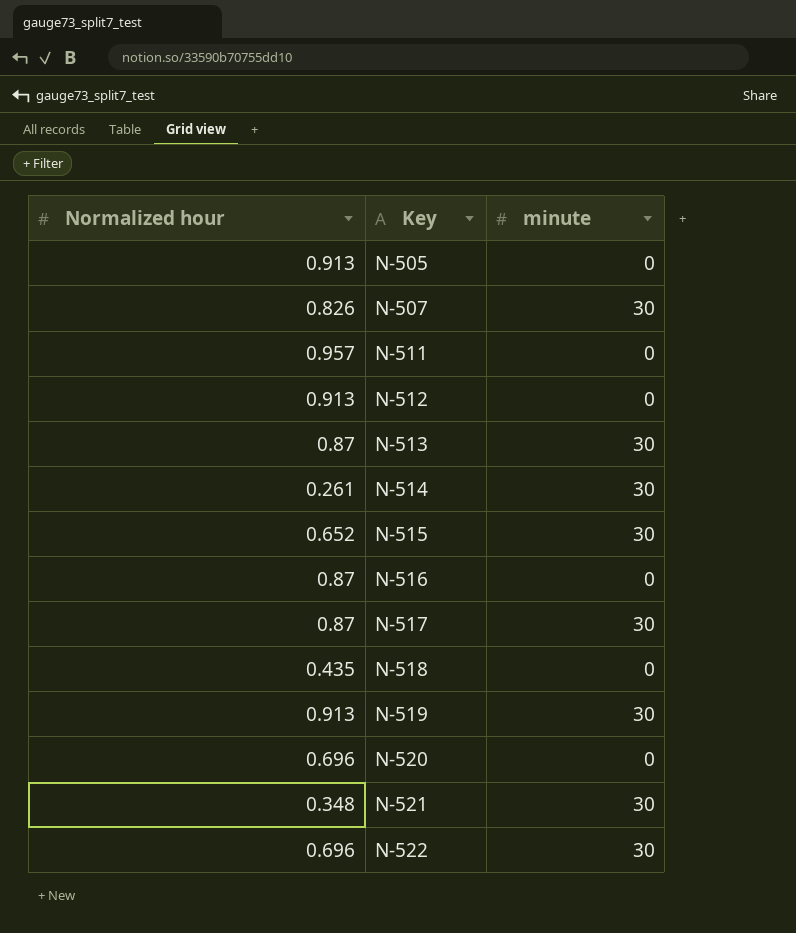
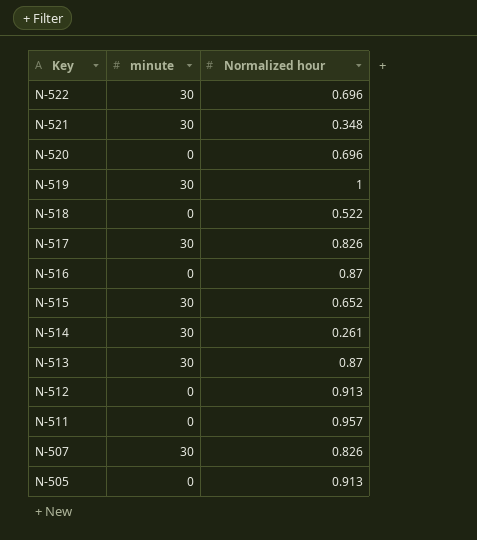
row order: Key ascending -> Key descending
column Normalized hour | position: 1 -> 3
N-519 | Normalized hour: 0.913 -> 1
N-518 | Normalized hour: 0.435 -> 0.522
N-517 | Normalized hour: 0.87 -> 0.826

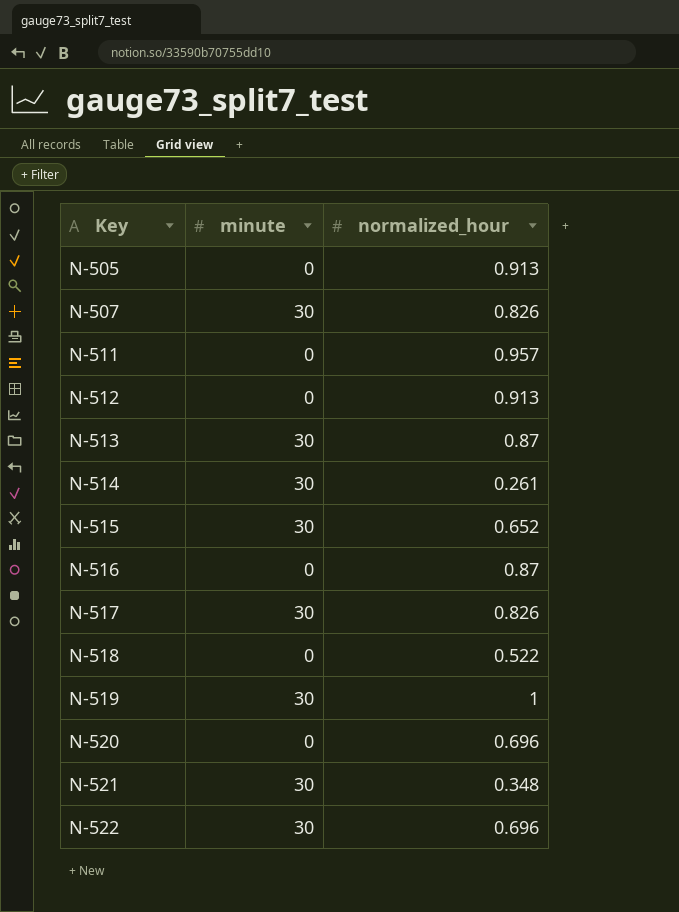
row order: Key descending -> Key ascending
column name: Normalized hour -> normalized_hour

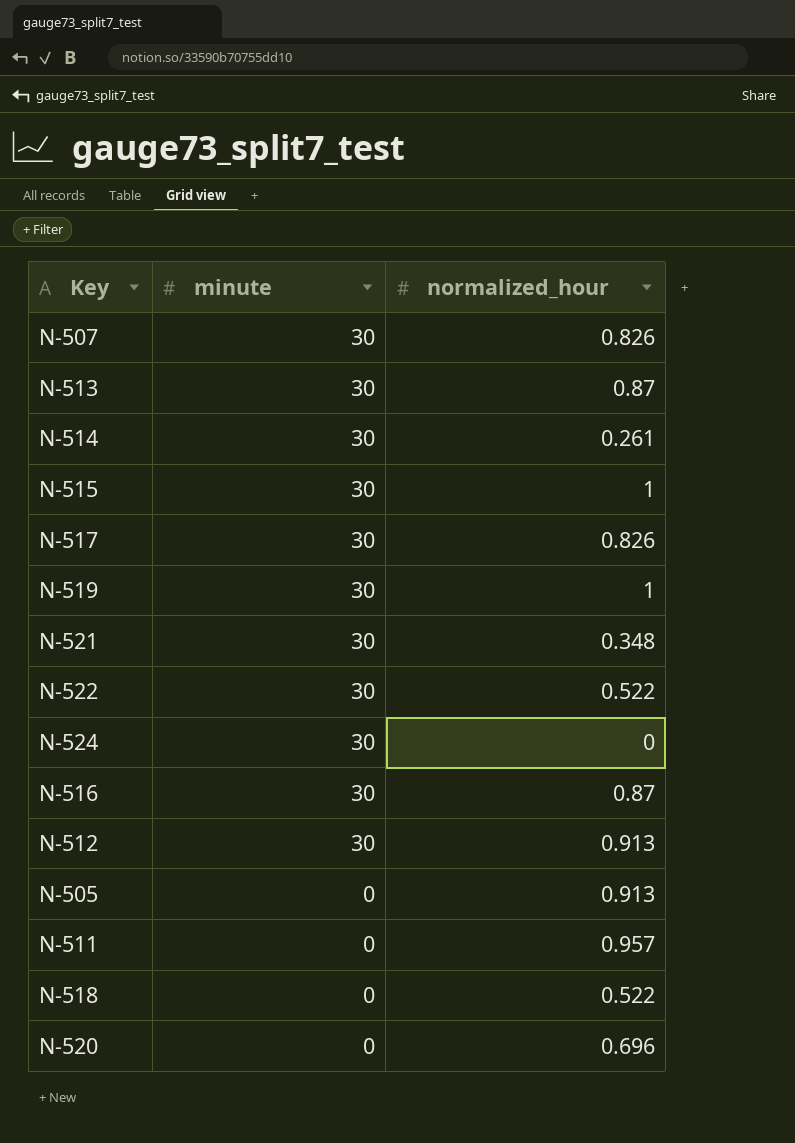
row order: Key ascending -> minute descending
N-515 | normalized_hour: 0.652 -> 1
N-522 | normalized_hour: 0.696 -> 0.522
row N-524: none -> 30 | 0
N-516 | minute: 0 -> 30
N-512 | minute: 0 -> 30

